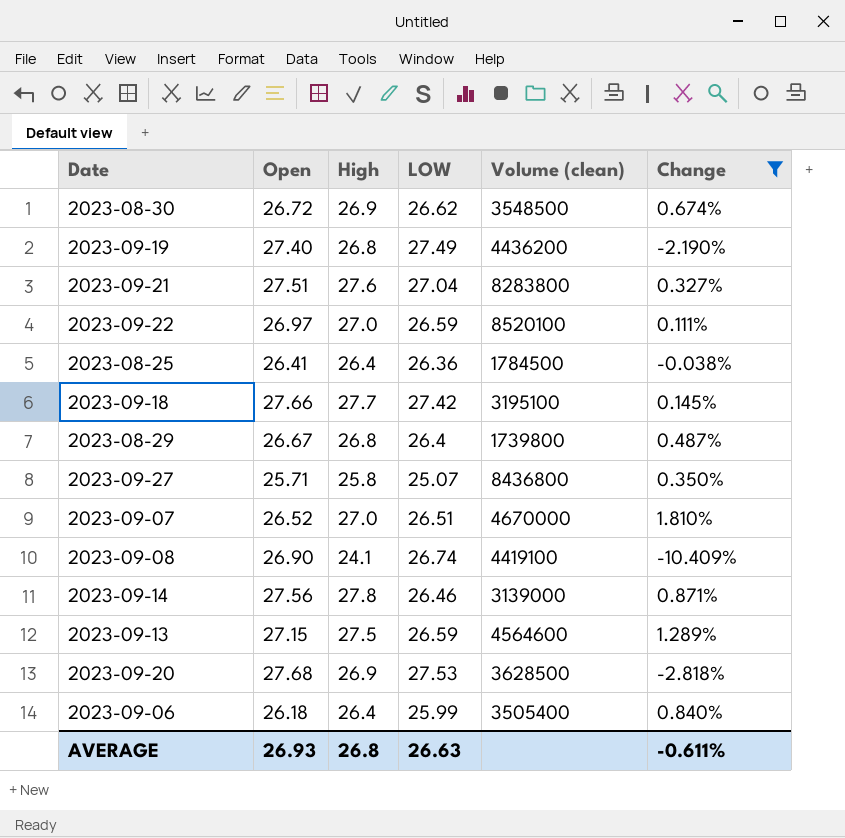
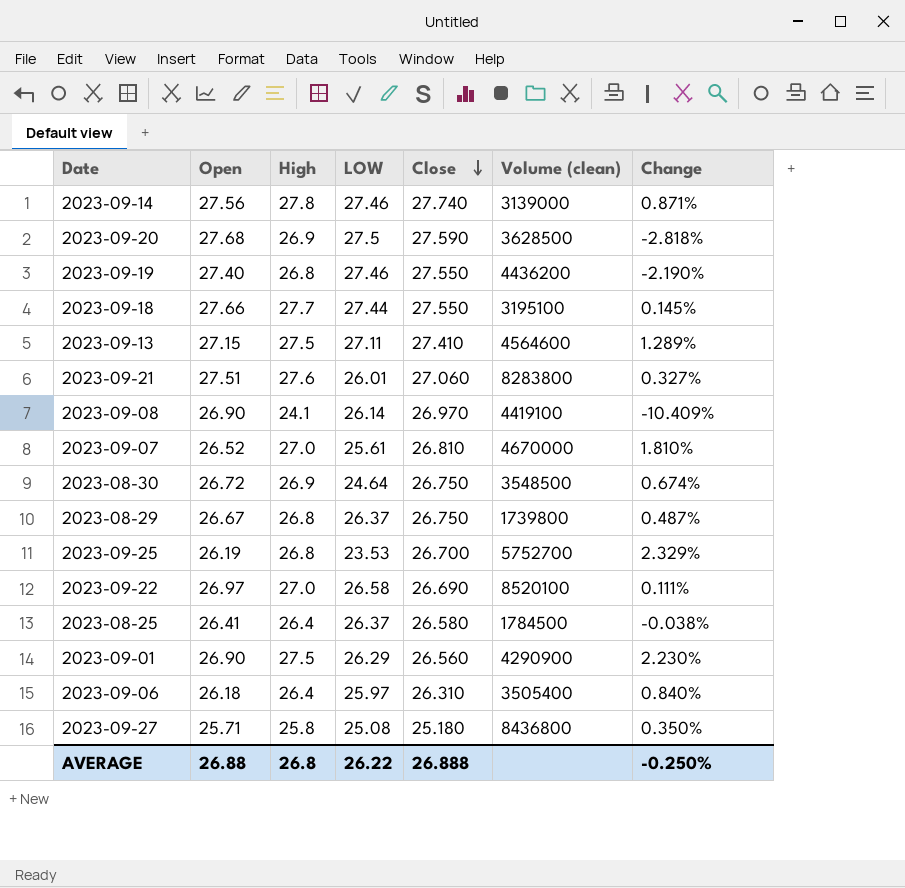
filter: Change <= 1.810% -> none
row order: none -> Close descending
column Close | position: none -> 5
2023-09-14 | LOW: 26.46 -> 27.46
2023-09-20 | LOW: 27.53 -> 27.5
2023-09-19 | LOW: 27.49 -> 27.46
2023-09-18 | LOW: 27.42 -> 27.44
2023-09-13 | LOW: 26.59 -> 27.11
2023-09-21 | LOW: 27.04 -> 26.01
2023-09-08 | LOW: 26.74 -> 26.14
2023-09-07 | LOW: 26.51 -> 25.61
2023-08-30 | LOW: 26.62 -> 24.64
2023-08-29 | LOW: 26.4 -> 26.37
2023-09-22 | LOW: 26.59 -> 26.58
2023-08-25 | LOW: 26.36 -> 26.37
2023-09-06 | LOW: 25.99 -> 25.97
2023-09-27 | LOW: 25.07 -> 25.08
AVERAGE | Open: 26.93 -> 26.88
AVERAGE | LOW: 26.63 -> 26.22
AVERAGE | Change: -0.611% -> -0.250%

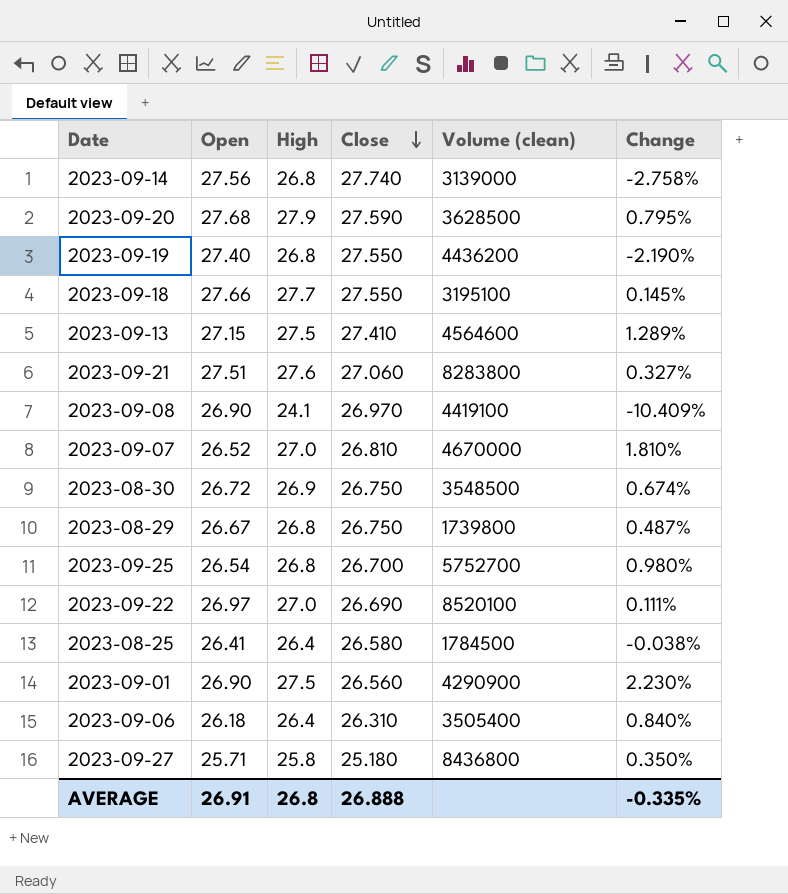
column LOW | position: 4 -> none
2023-09-14 | High: 27.8 -> 26.8
2023-09-14 | Change: 0.871% -> -2.758%
2023-09-20 | High: 26.9 -> 27.9
2023-09-20 | Change: -2.818% -> 0.795%
2023-09-25 | Open: 26.19 -> 26.54
2023-09-25 | Change: 2.329% -> 0.980%
AVERAGE | Open: 26.88 -> 26.91
AVERAGE | Change: -0.250% -> -0.335%

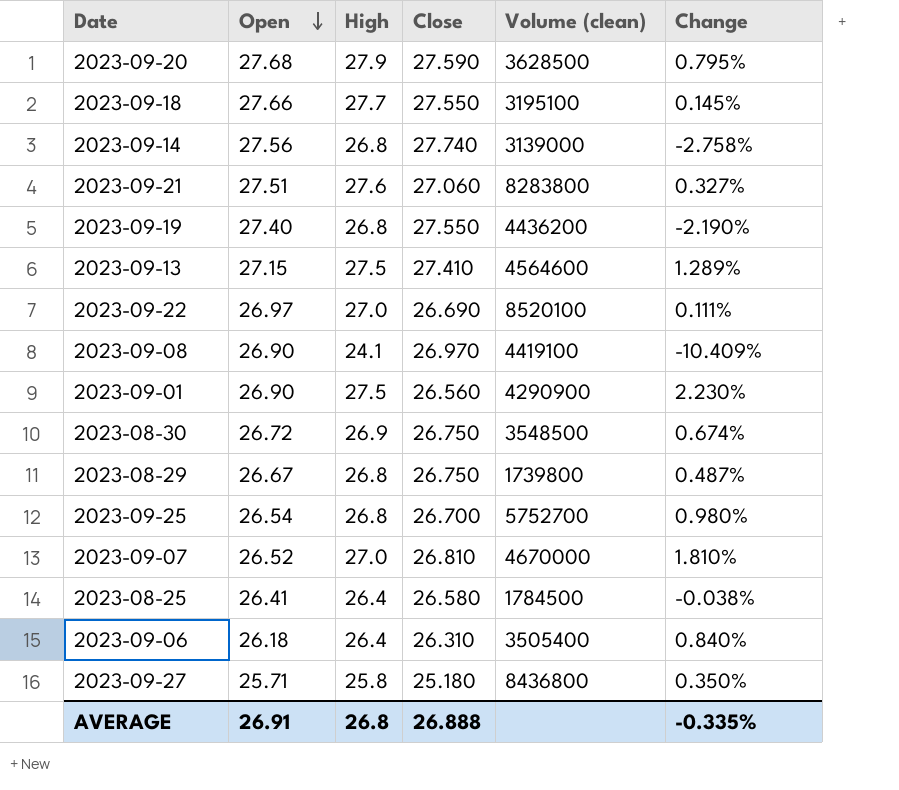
row order: Close descending -> Open descending

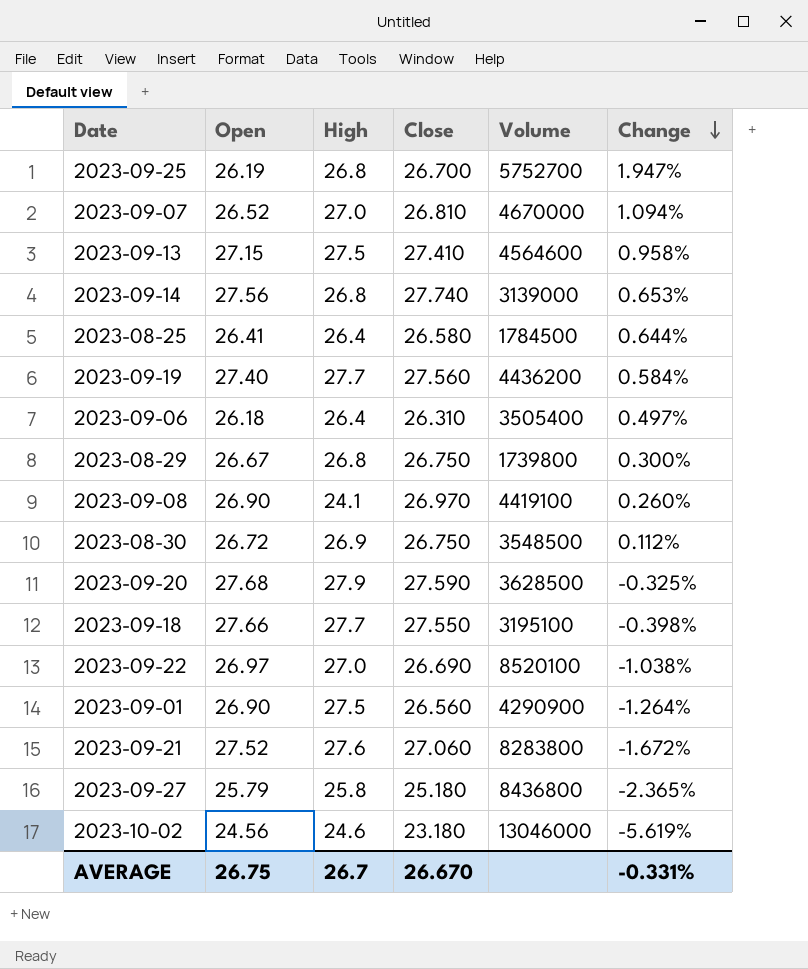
row order: Open descending -> Change descending
column name: Volume (clean) -> Volume
column Change | formula: ([High] - [Open]) / [Open] -> ([Close] - [Open]) / [Open]
2023-09-25 | Open: 26.54 -> 26.19
2023-09-19 | High: 26.8 -> 27.7
2023-09-19 | Close: 27.550 -> 27.560
2023-09-21 | Open: 27.51 -> 27.52
2023-09-27 | Open: 25.71 -> 25.79
row 2023-10-02: none -> 24.56 | 24.6 | 23.180 | 13046000 | -5.619%
AVERAGE | Open: 26.91 -> 26.75
AVERAGE | High: 26.8 -> 26.7
AVERAGE | Close: 26.888 -> 26.670
AVERAGE | Change: -0.335% -> -0.331%

